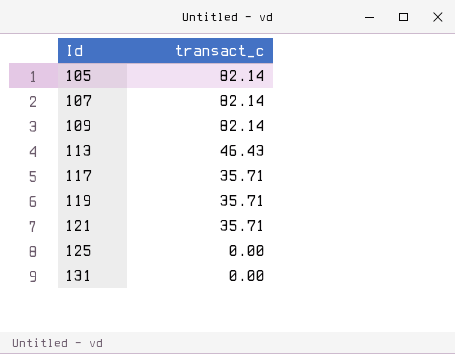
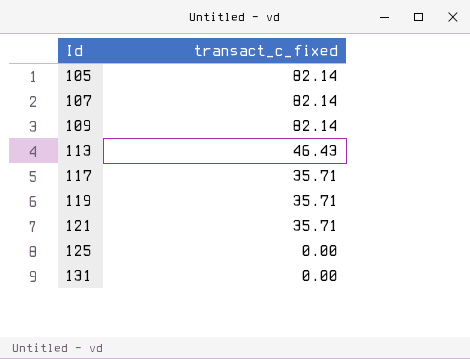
column name: transact_c -> transact_c_fixed

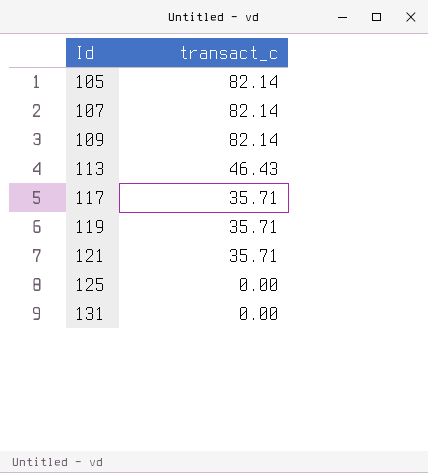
column name: transact_c_fixed -> transact_c

